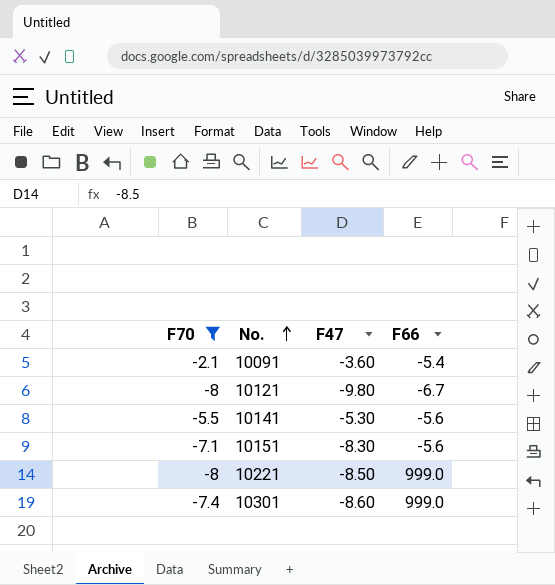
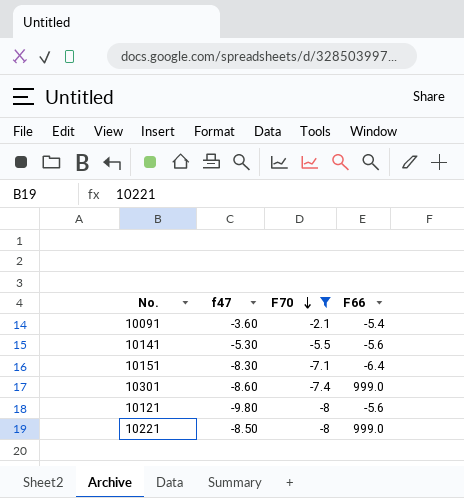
row order: No. ascending -> F70 descending
column name: F47 -> f47
column F70 | position: 1 -> 3
10151 | F66: -5.6 -> -6.4
10121 | F66: -6.7 -> -5.6

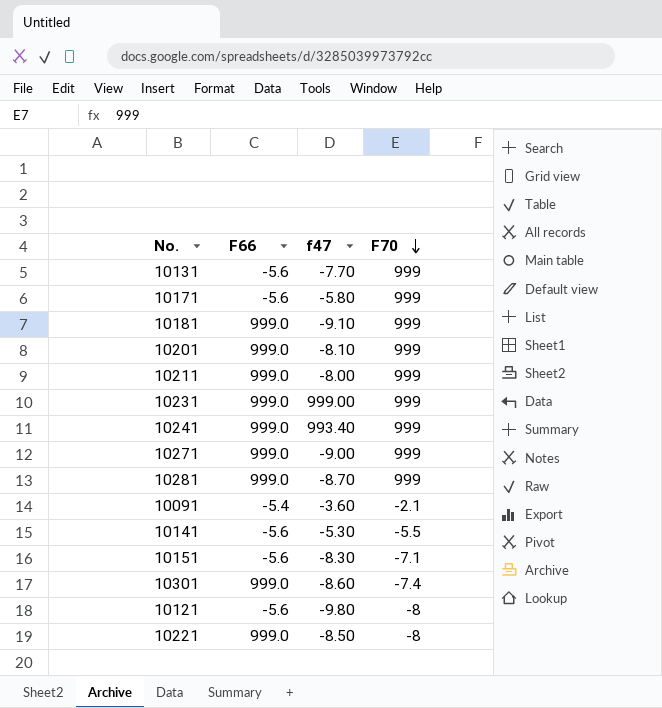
filter: F70 != 999 -> none
column F66 | position: 4 -> 2
10151 | F66: -6.4 -> -5.6

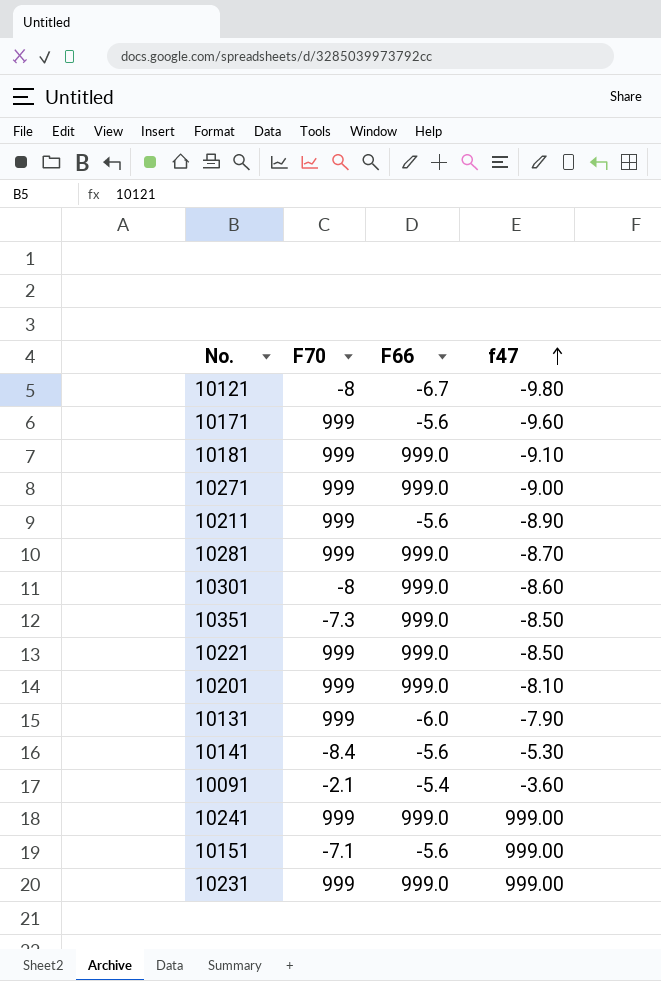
row order: F70 descending -> f47 ascending
column F70 | position: 4 -> 2
10121 | F66: -5.6 -> -6.7
10171 | f47: -5.80 -> -9.60
10211 | F66: 999.0 -> -5.6
10211 | f47: -8.00 -> -8.90
10301 | F70: -7.4 -> -8
row 10351: none -> -7.3 | 999.0 | -8.50
10221 | F70: -8 -> 999
10131 | F66: -5.6 -> -6.0
10131 | f47: -7.70 -> -7.90
10141 | F70: -5.5 -> -8.4
10241 | f47: 993.40 -> 999.00
10151 | f47: -8.30 -> 999.00

